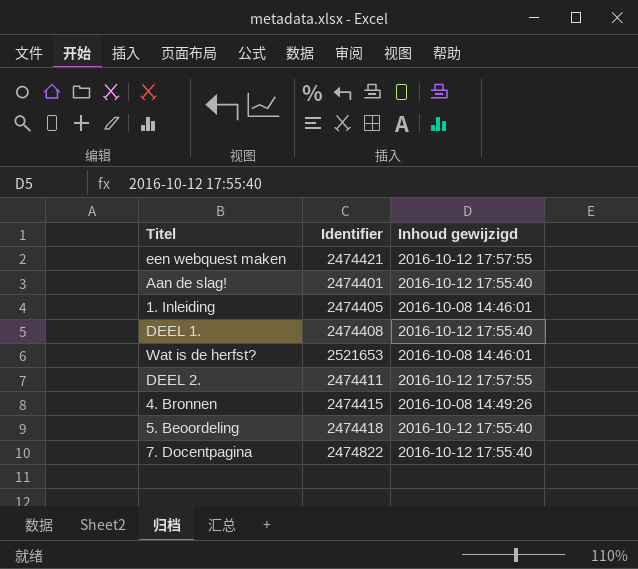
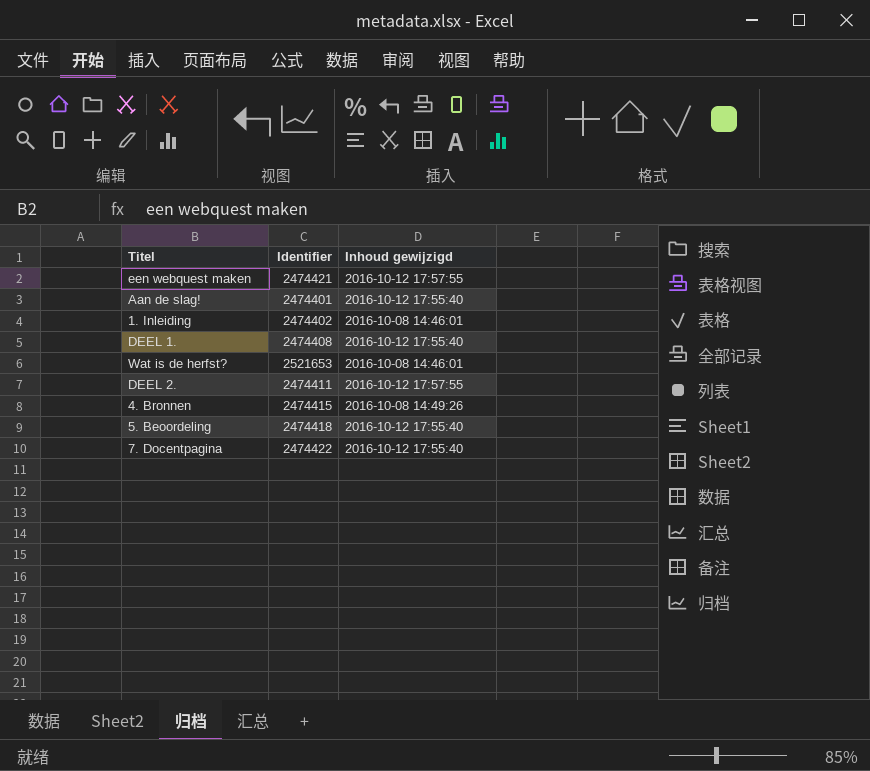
1. Inleiding | Identifier: 2474405 -> 2474402
7. Docentpagina | Identifier: 2474822 -> 2474422

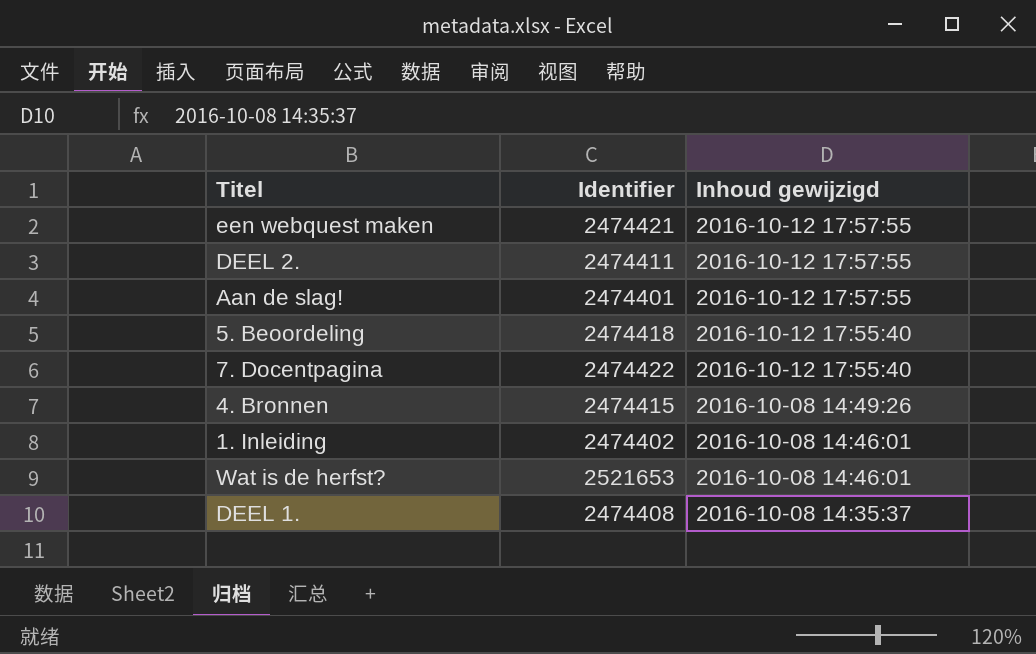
row order: none -> Inhoud gewijzigd descending
Aan de slag! | Inhoud gewijzigd: 2016-10-12 17:55:40 -> 2016-10-12 17:57:55
DEEL 1. | Inhoud gewijzigd: 2016-10-12 17:55:40 -> 2016-10-08 14:35:37

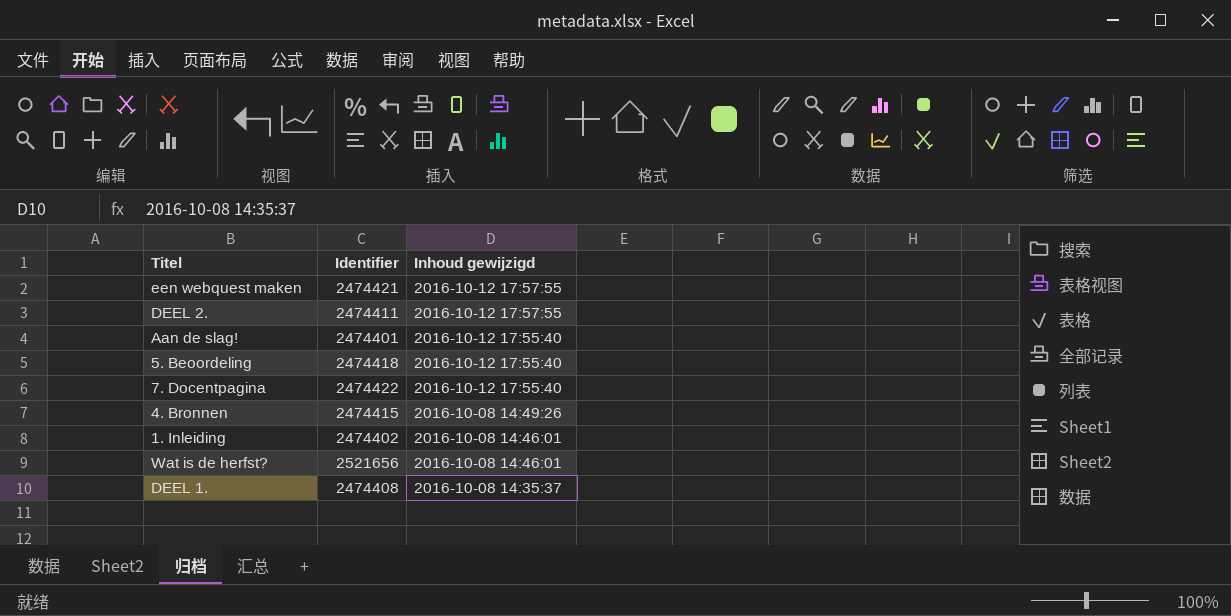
Aan de slag! | Inhoud gewijzigd: 2016-10-12 17:57:55 -> 2016-10-12 17:55:40
Wat is de herfst? | Identifier: 2521653 -> 2521656

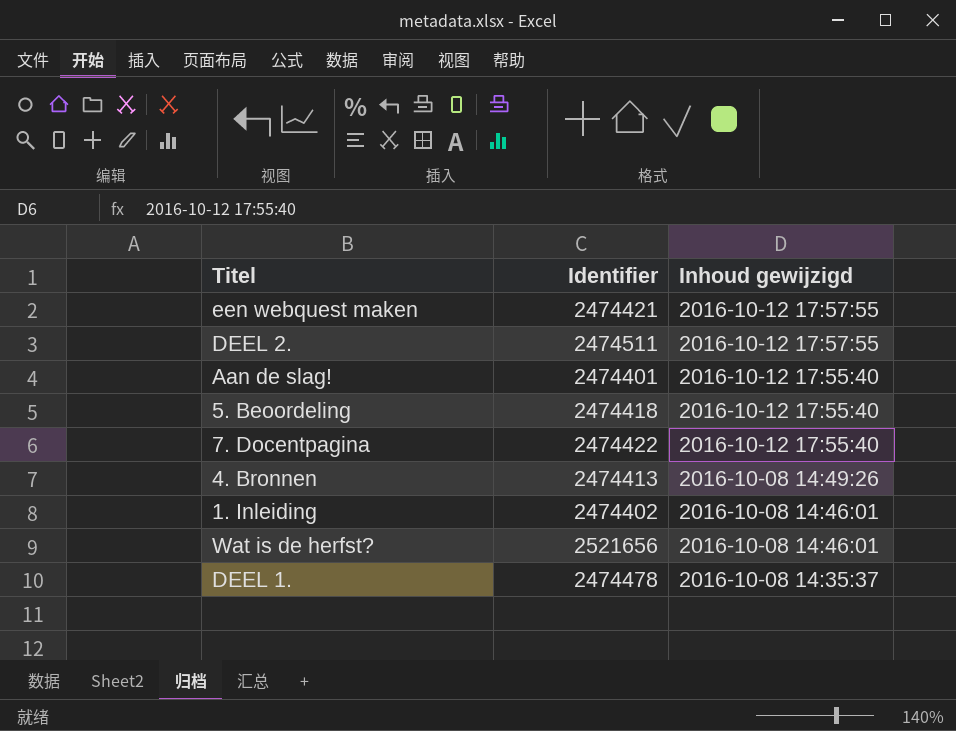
DEEL 2. | Identifier: 2474411 -> 2474511
4. Bronnen | Identifier: 2474415 -> 2474413
DEEL 1. | Identifier: 2474408 -> 2474478

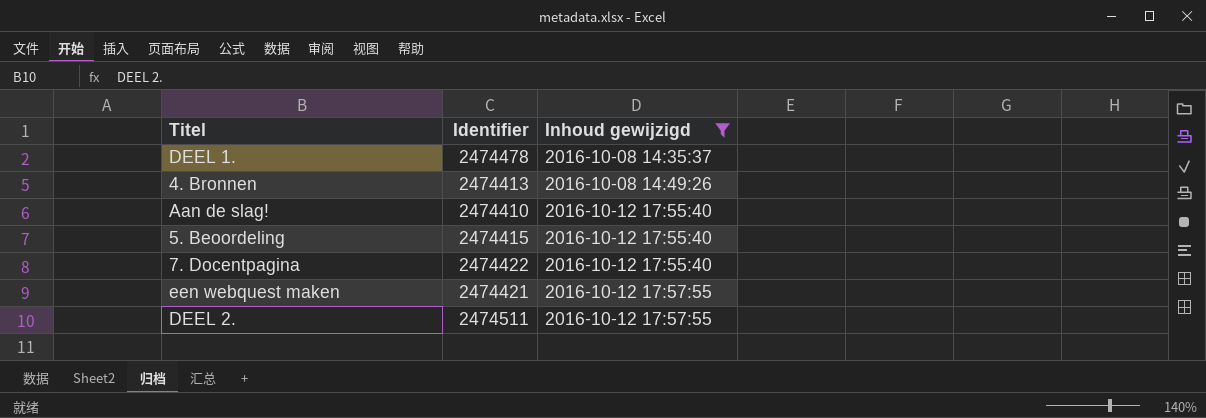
filter: none -> Inhoud gewijzigd != 2016-10-08 14:46:01
row order: Inhoud gewijzigd descending -> Inhoud gewijzigd ascending
Aan de slag! | Identifier: 2474401 -> 2474410
5. Beoordeling | Identifier: 2474418 -> 2474415

